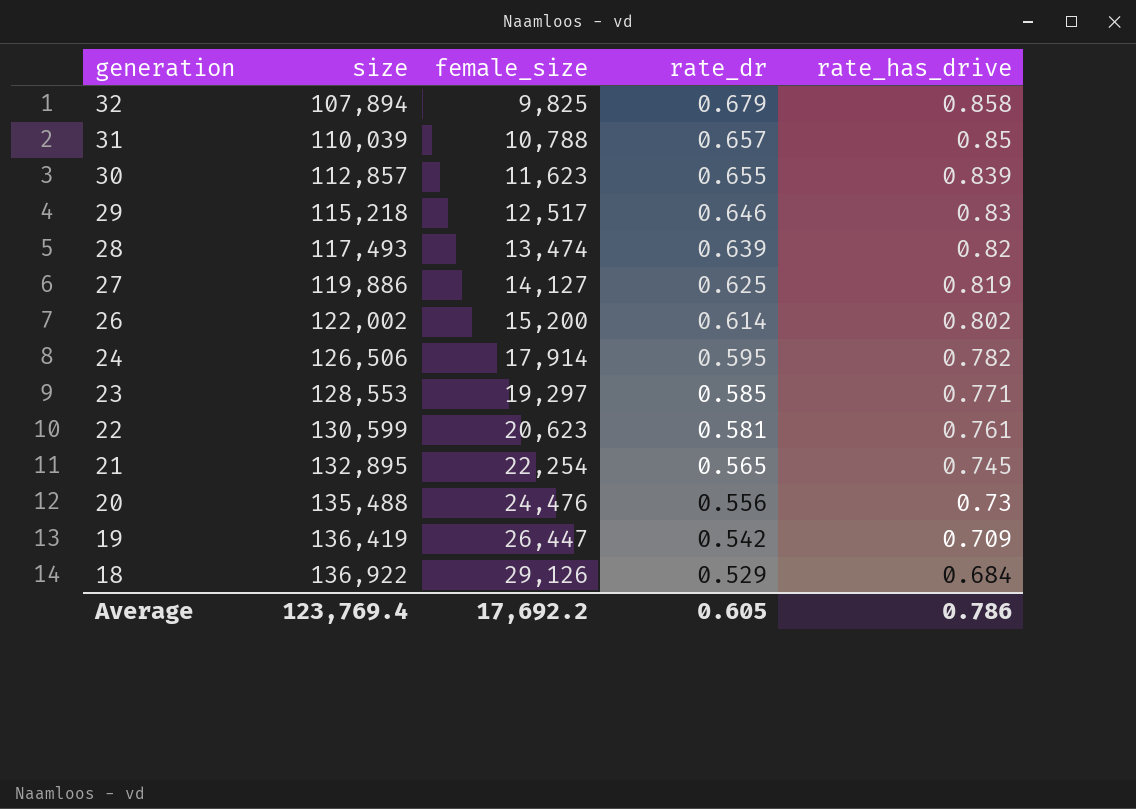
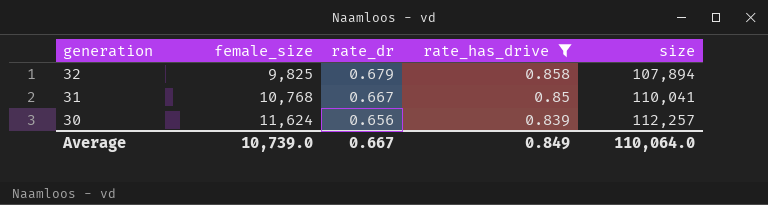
filter: none -> rate_has_drive >= 0.839
column size | position: 2 -> 5
31 | female_size: 10,788 -> 10,768
31 | rate_dr: 0.657 -> 0.667
31 | size: 110,039 -> 110,041
30 | female_size: 11,623 -> 11,624
30 | rate_dr: 0.655 -> 0.656
30 | size: 112,857 -> 112,257
Average | female_size: 17,692.2 -> 10,739.0
Average | rate_dr: 0.605 -> 0.667
Average | rate_has_drive: 0.786 -> 0.849
Average | size: 123,769.4 -> 110,064.0

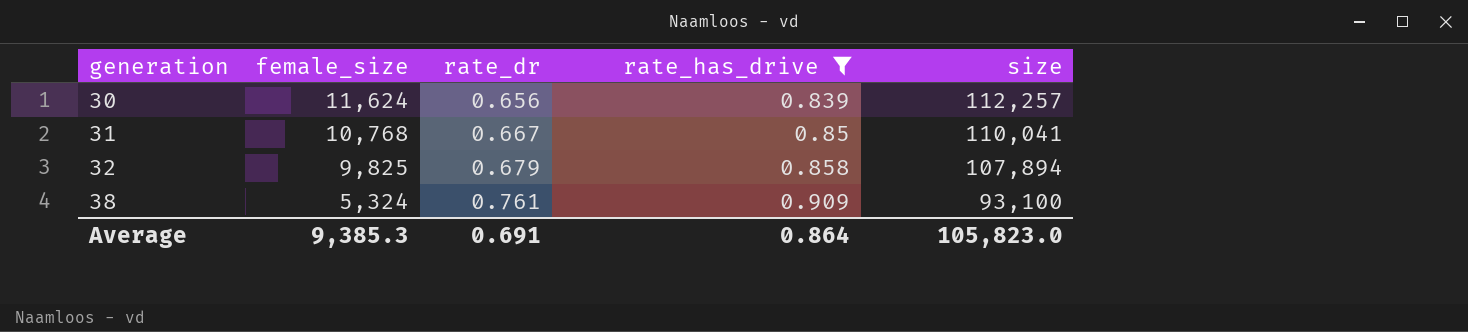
row order: generation descending -> generation ascending
row 38: none -> 5,324 | 0.761 | 0.909 | 93,100
Average | female_size: 10,739.0 -> 9,385.3
Average | rate_dr: 0.667 -> 0.691
Average | rate_has_drive: 0.849 -> 0.864
Average | size: 110,064.0 -> 105,823.0

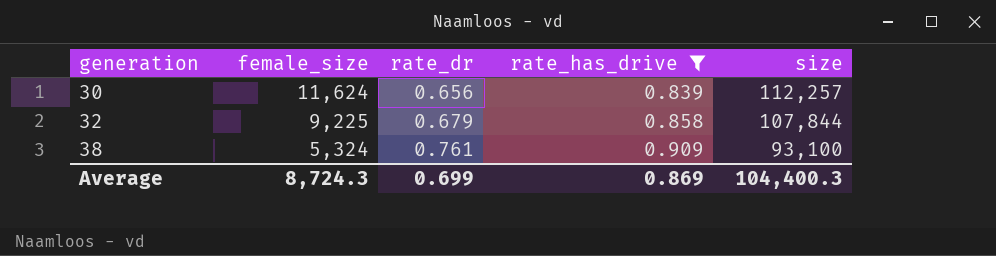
row 31: 10,768 | 0.667 | 0.85 | 110,041 -> none
32 | female_size: 9,825 -> 9,225
32 | size: 107,894 -> 107,844
Average | female_size: 9,385.3 -> 8,724.3
Average | rate_dr: 0.691 -> 0.699
Average | rate_has_drive: 0.864 -> 0.869
Average | size: 105,823.0 -> 104,400.3

